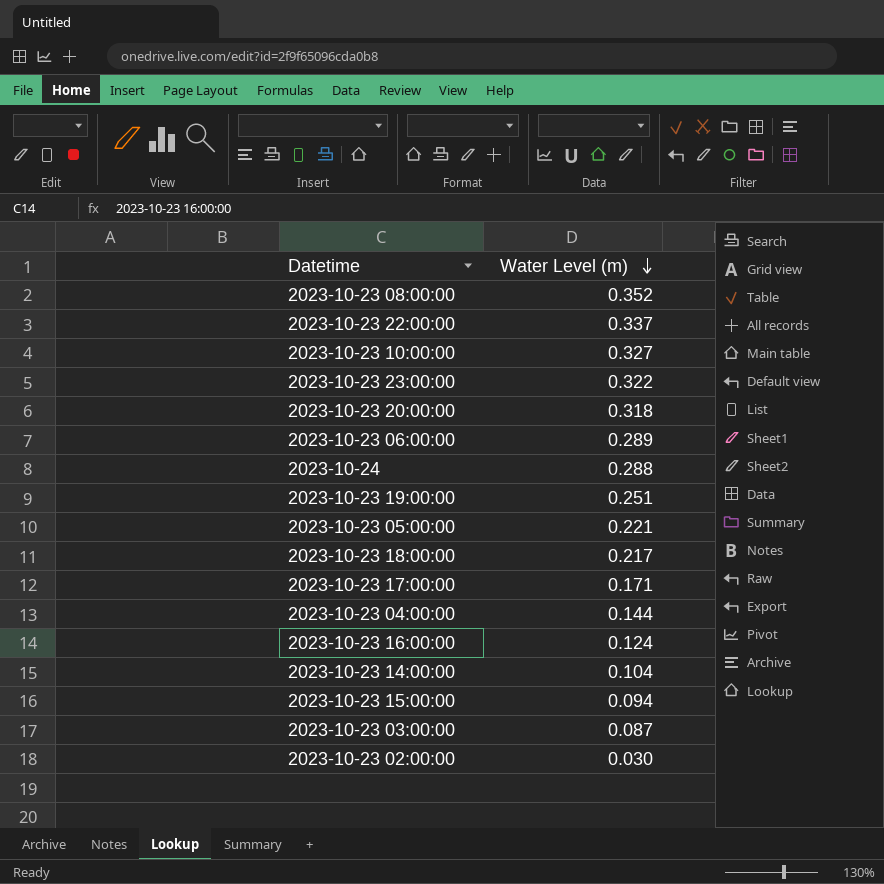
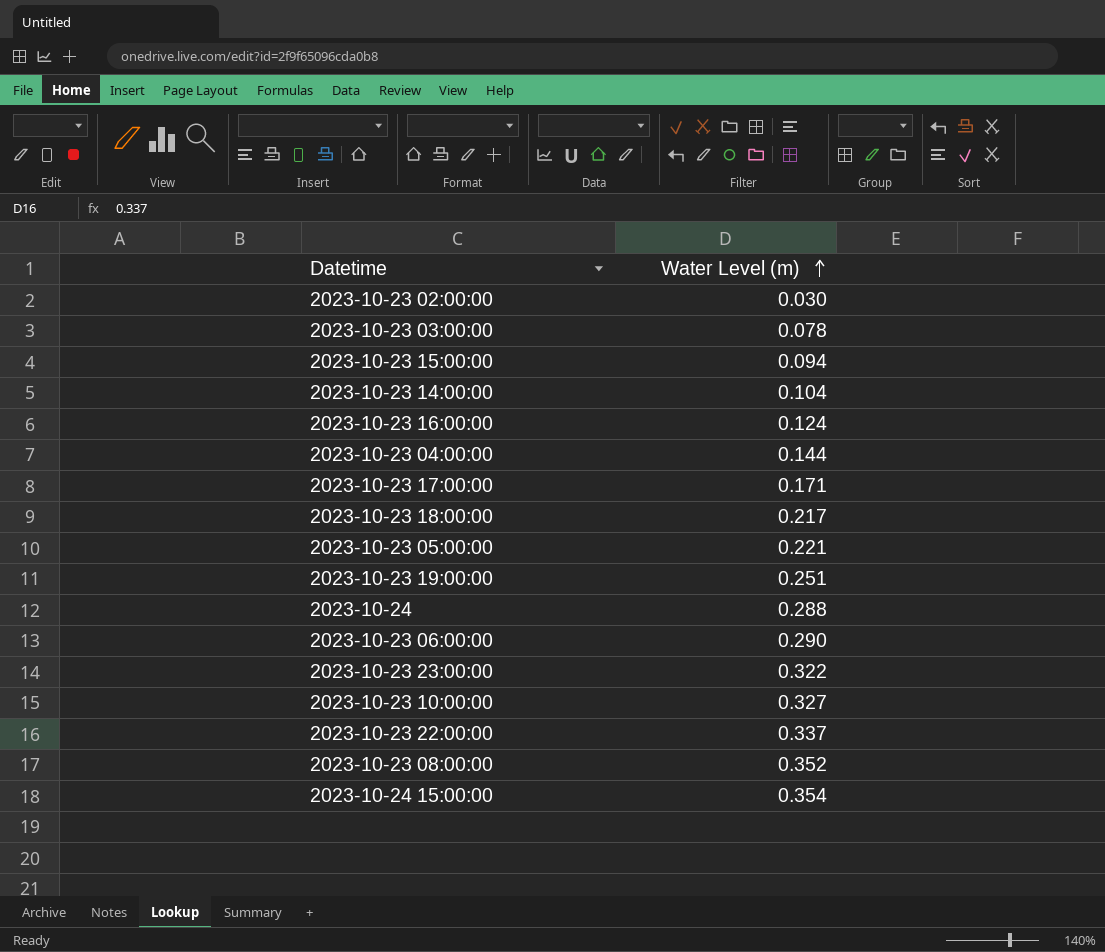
row order: Water Level (m) descending -> Water Level (m) ascending
row 2023-10-23 20:00:00: 0.318 -> none
2023-10-23 03:00:00 | Water Level (m): 0.087 -> 0.078
2023-10-23 06:00:00 | Water Level (m): 0.289 -> 0.290
row 2023-10-24 15:00:00: none -> 0.354

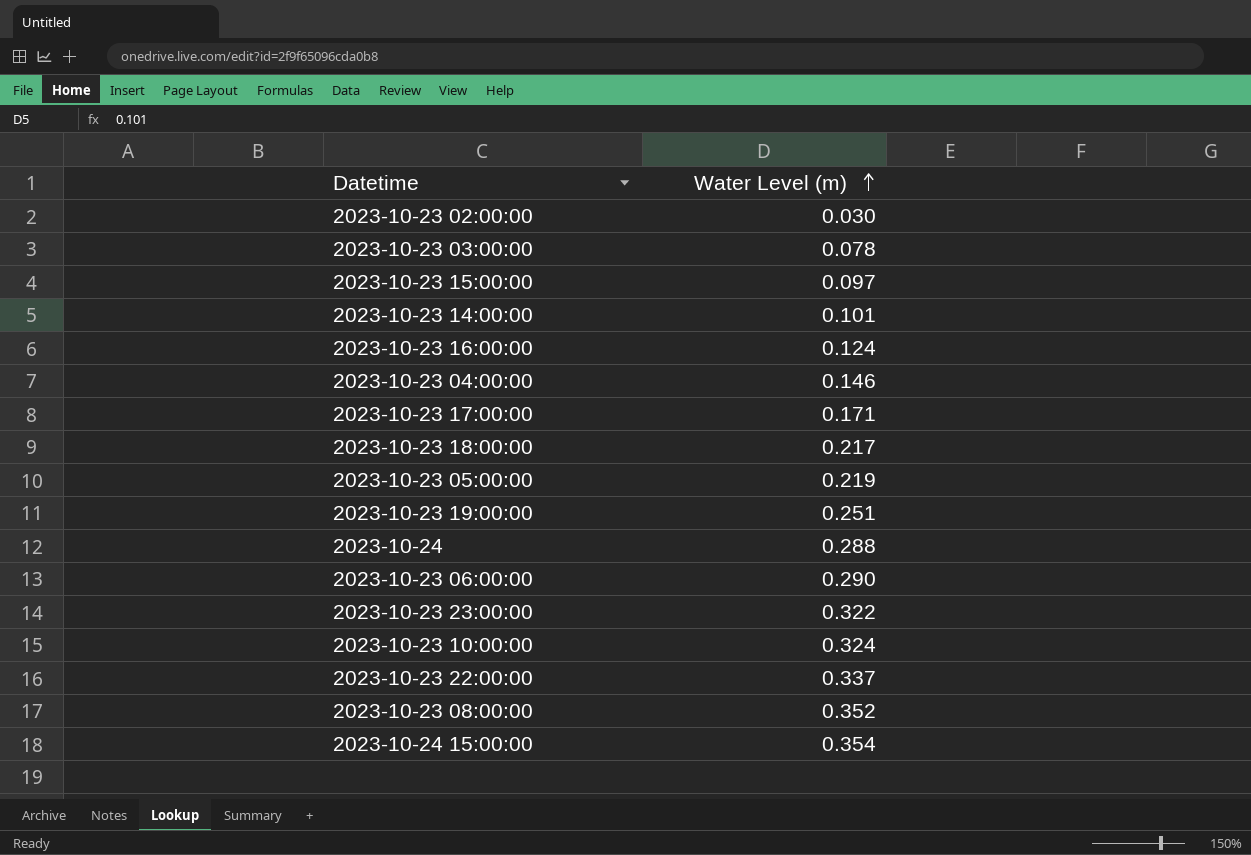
2023-10-23 15:00:00 | Water Level (m): 0.094 -> 0.097
2023-10-23 14:00:00 | Water Level (m): 0.104 -> 0.101
2023-10-23 04:00:00 | Water Level (m): 0.144 -> 0.146
2023-10-23 05:00:00 | Water Level (m): 0.221 -> 0.219
2023-10-23 10:00:00 | Water Level (m): 0.327 -> 0.324

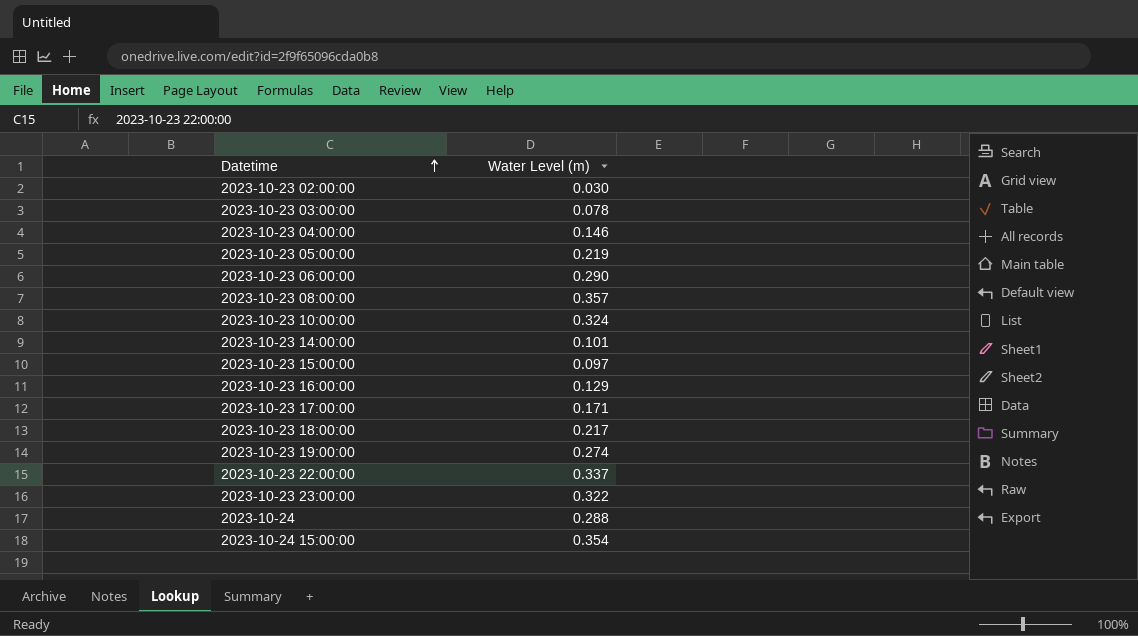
row order: Water Level (m) ascending -> Datetime ascending
2023-10-23 08:00:00 | Water Level (m): 0.352 -> 0.357
2023-10-23 16:00:00 | Water Level (m): 0.124 -> 0.129
2023-10-23 19:00:00 | Water Level (m): 0.251 -> 0.274

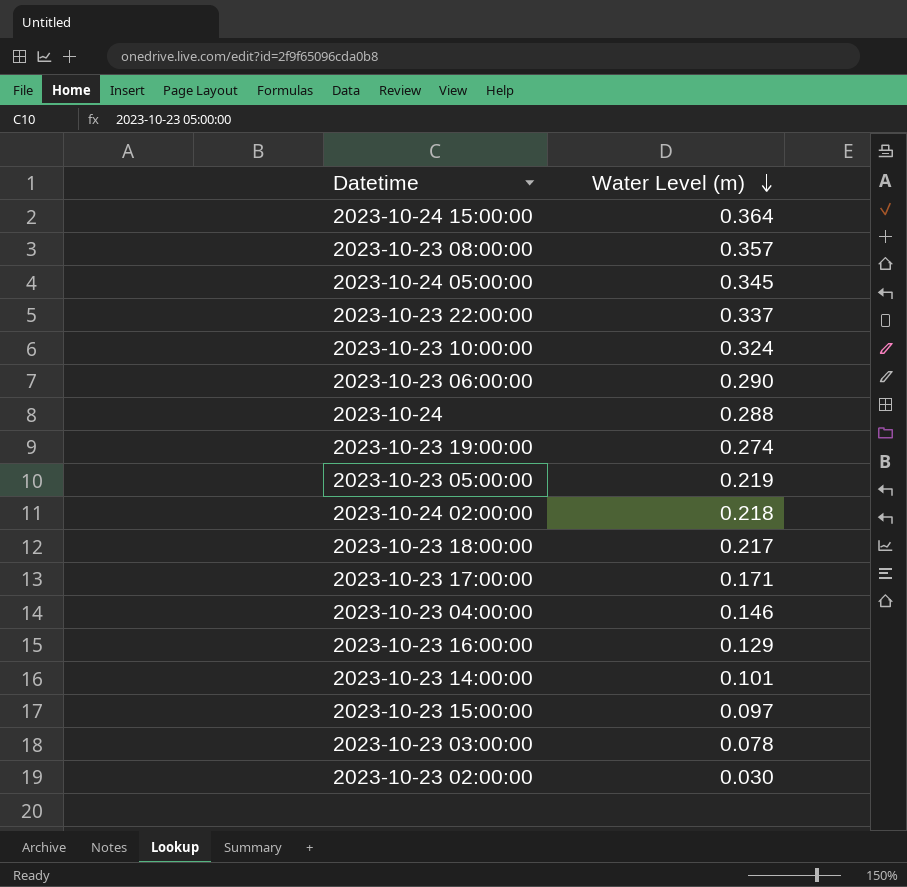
row order: Datetime ascending -> Water Level (m) descending
row 2023-10-23 23:00:00: 0.322 -> none
2023-10-24 15:00:00 | Water Level (m): 0.354 -> 0.364
row 2023-10-24 05:00:00: none -> 0.345
row 2023-10-24 02:00:00: none -> 0.218

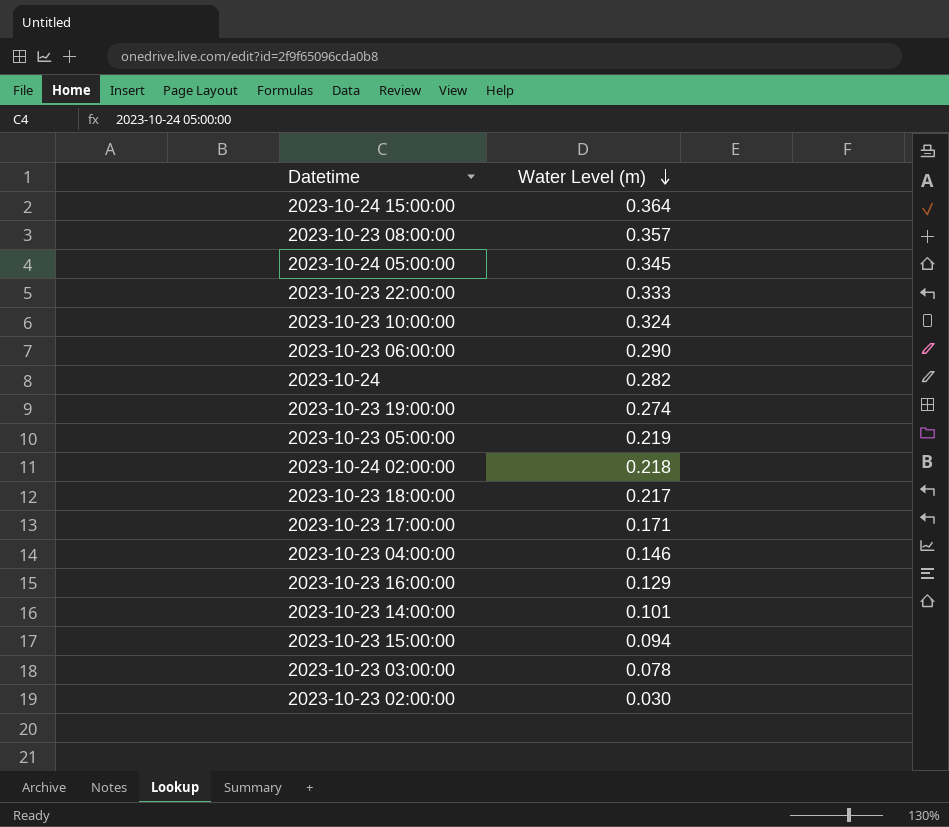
2023-10-23 22:00:00 | Water Level (m): 0.337 -> 0.333
2023-10-24 | Water Level (m): 0.288 -> 0.282
2023-10-23 15:00:00 | Water Level (m): 0.097 -> 0.094

